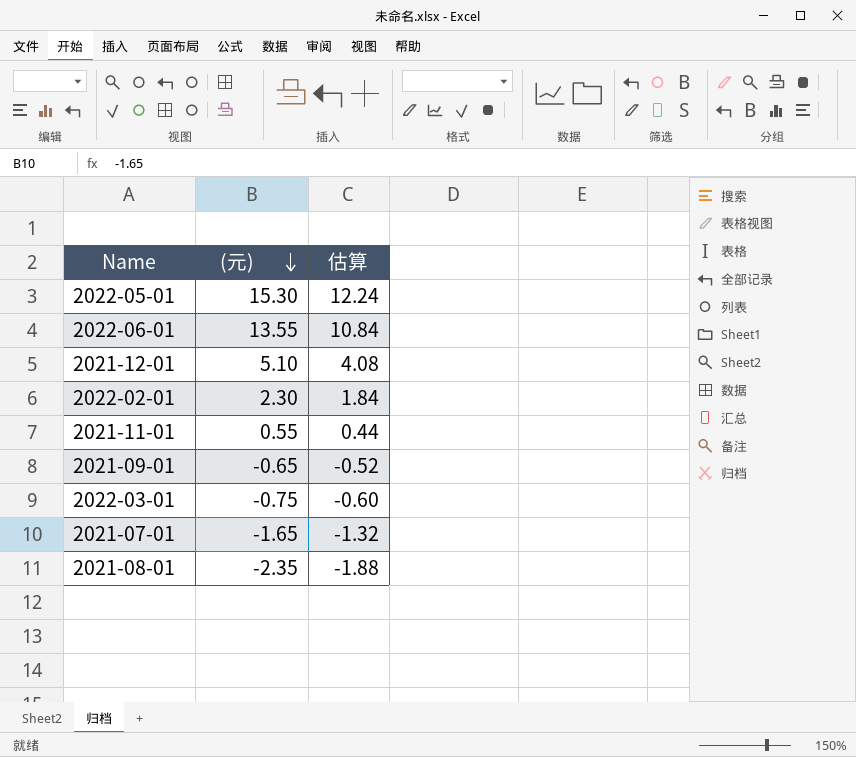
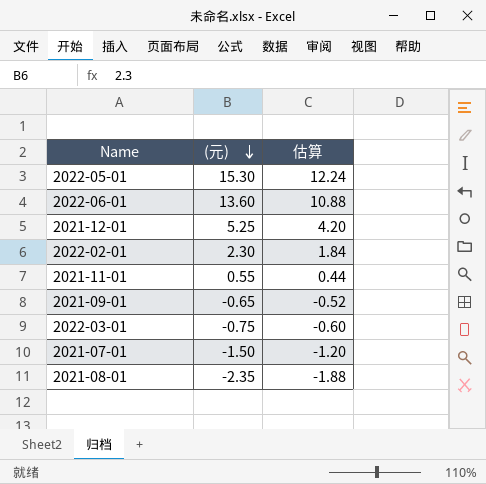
2022-06-01 | (元): 13.55 -> 13.60
2022-06-01 | 估算: 10.84 -> 10.88
2021-12-01 | (元): 5.10 -> 5.25
2021-12-01 | 估算: 4.08 -> 4.20
2021-07-01 | (元): -1.65 -> -1.50
2021-07-01 | 估算: -1.32 -> -1.20

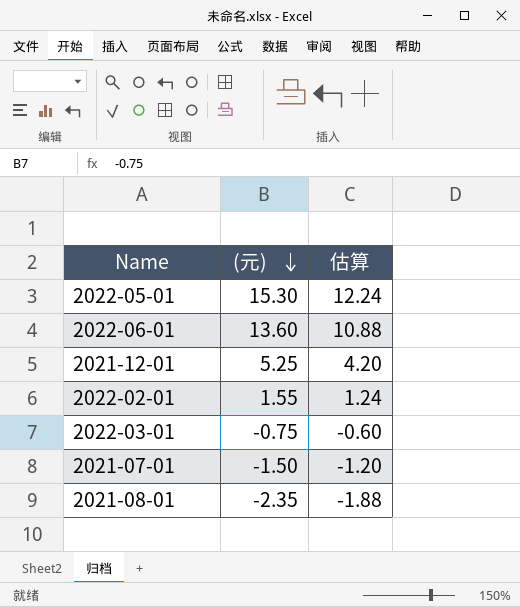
row 2021-11-01: 0.55 | 0.44 -> none
row 2021-09-01: -0.65 | -0.52 -> none
2022-02-01 | (元): 2.30 -> 1.55
2022-02-01 | 估算: 1.84 -> 1.24

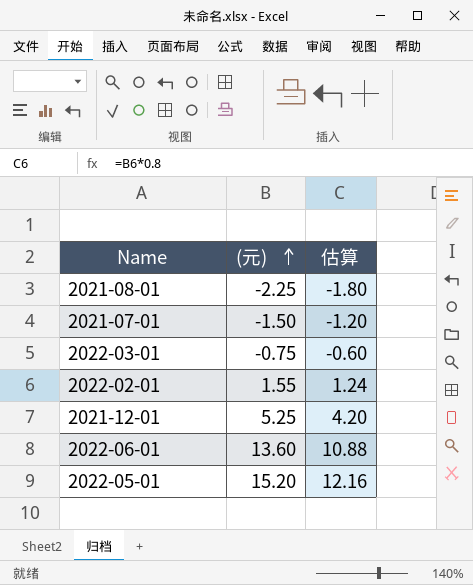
row order: (元) descending -> (元) ascending
2021-08-01 | (元): -2.35 -> -2.25
2021-08-01 | 估算: -1.88 -> -1.80
2022-05-01 | (元): 15.30 -> 15.20
2022-05-01 | 估算: 12.24 -> 12.16

